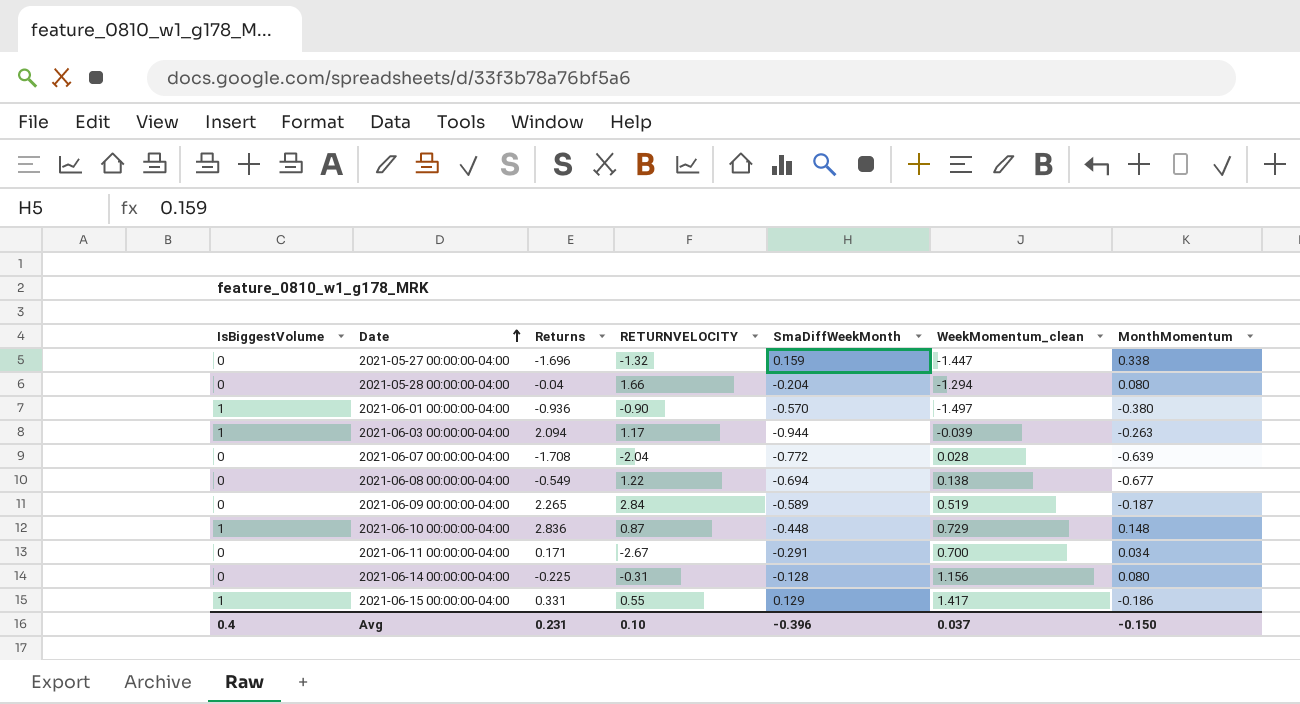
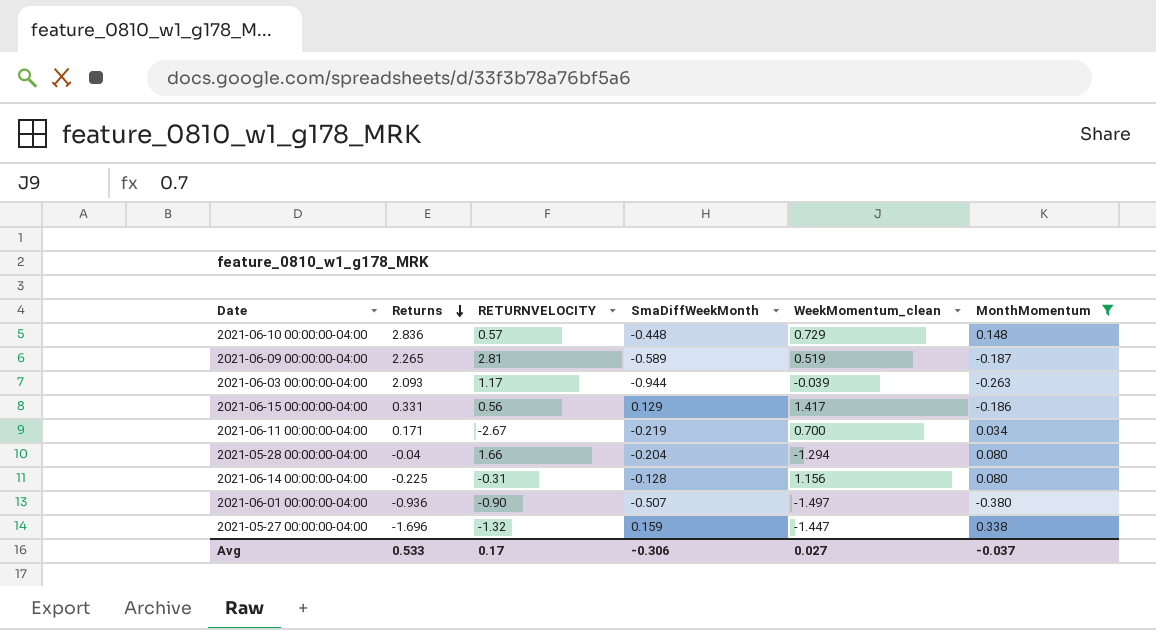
filter: none -> MonthMomentum >= -0.380
row order: Date ascending -> Returns descending
column IsBiggestVolume | position: 1 -> none
2021-06-10 00:00:00-04:00 | RETURNVELOCITY: 0.87 -> 0.57
2021-06-09 00:00:00-04:00 | RETURNVELOCITY: 2.84 -> 2.81
2021-06-03 00:00:00-04:00 | Returns: 2.094 -> 2.093
2021-06-15 00:00:00-04:00 | RETURNVELOCITY: 0.55 -> 0.56
2021-06-11 00:00:00-04:00 | SmaDiffWeekMonth: -0.291 -> -0.219
2021-06-01 00:00:00-04:00 | SmaDiffWeekMonth: -0.570 -> -0.507
Avg | Returns: 0.231 -> 0.533
Avg | RETURNVELOCITY: 0.10 -> 0.17
Avg | SmaDiffWeekMonth: -0.396 -> -0.306
Avg | WeekMomentum_clean: 0.037 -> 0.027
Avg | MonthMomentum: -0.150 -> -0.037

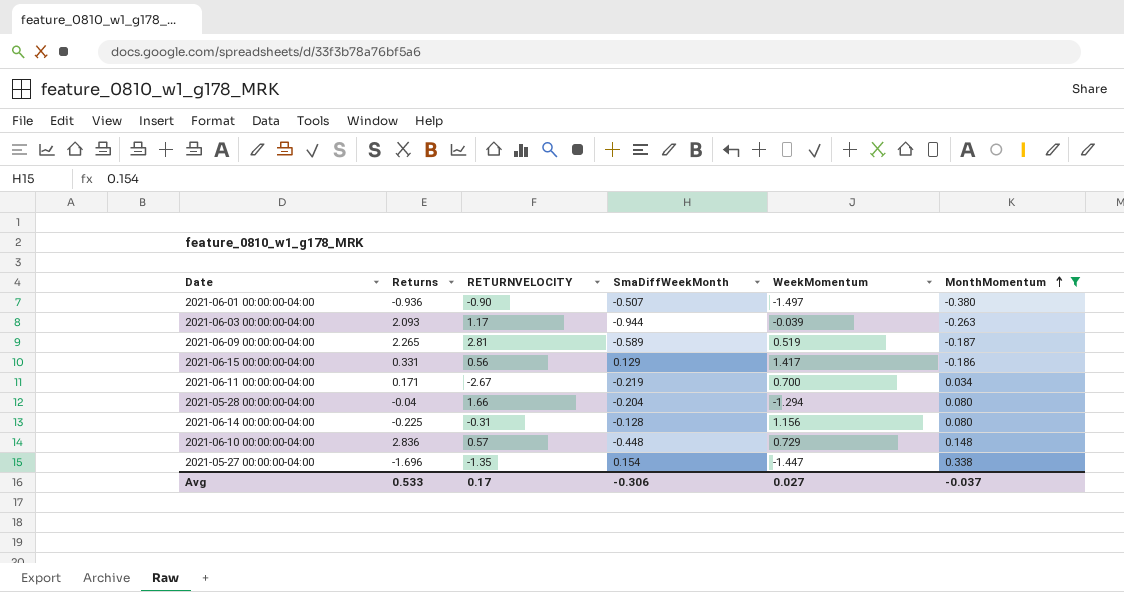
row order: Returns descending -> MonthMomentum ascending
column name: WeekMomentum_clean -> WeekMomentum
2021-05-27 00:00:00-04:00 | RETURNVELOCITY: -1.32 -> -1.35
2021-05-27 00:00:00-04:00 | SmaDiffWeekMonth: 0.159 -> 0.154

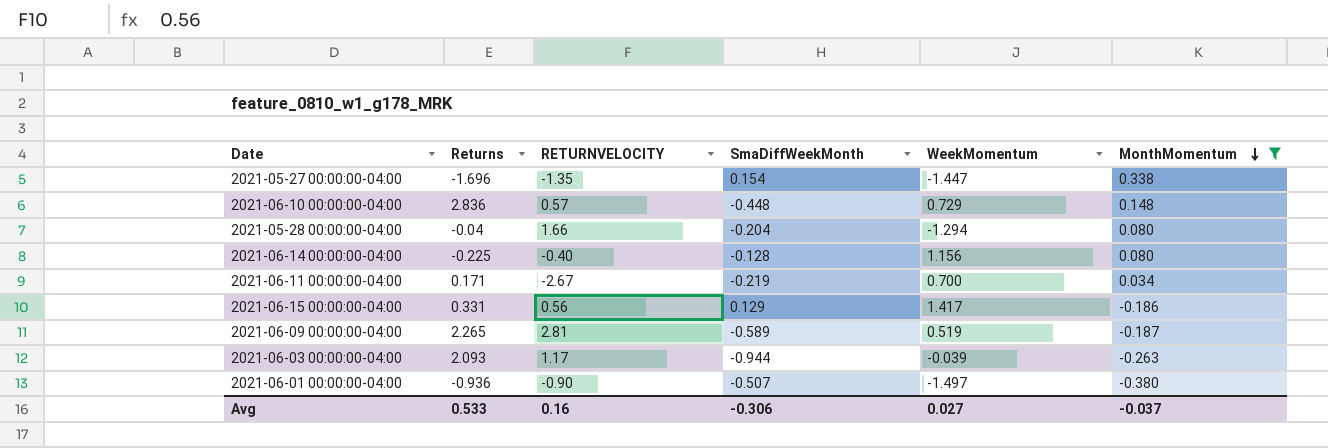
row order: MonthMomentum ascending -> MonthMomentum descending
2021-06-14 00:00:00-04:00 | RETURNVELOCITY: -0.31 -> -0.40
Avg | RETURNVELOCITY: 0.17 -> 0.16

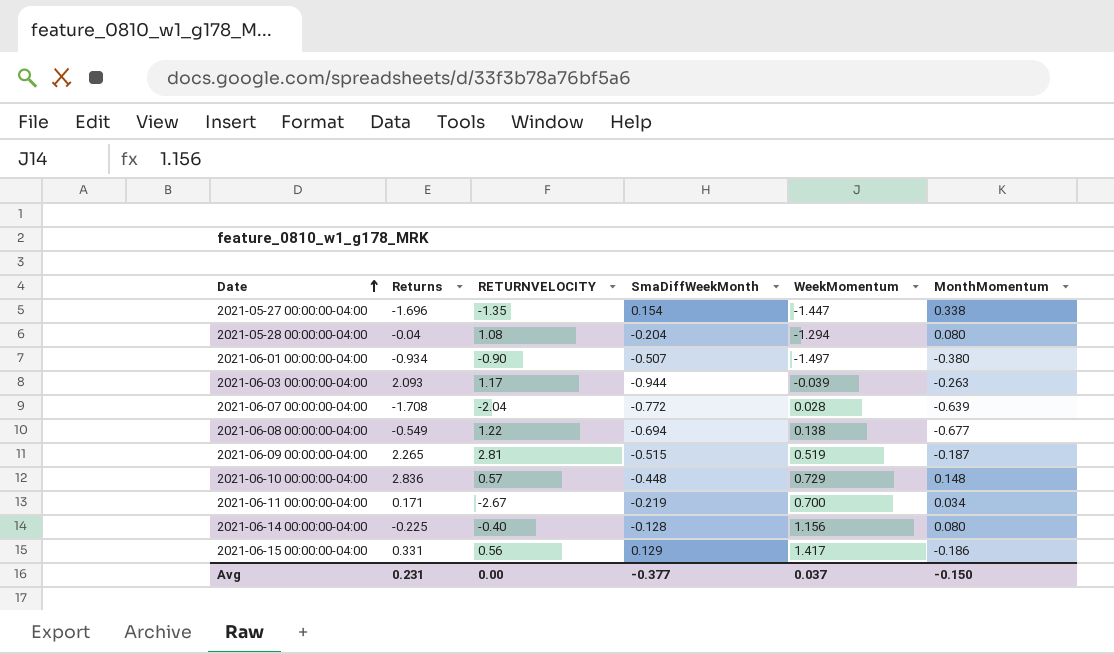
filter: MonthMomentum >= -0.380 -> none
row order: MonthMomentum descending -> Date ascending
2021-05-28 00:00:00-04:00 | RETURNVELOCITY: 1.66 -> 1.08
2021-06-01 00:00:00-04:00 | Returns: -0.936 -> -0.934
2021-06-09 00:00:00-04:00 | SmaDiffWeekMonth: -0.589 -> -0.515
Avg | Returns: 0.533 -> 0.231
Avg | RETURNVELOCITY: 0.16 -> 0.00
Avg | SmaDiffWeekMonth: -0.306 -> -0.377
Avg | WeekMomentum: 0.027 -> 0.037
Avg | MonthMomentum: -0.037 -> -0.150

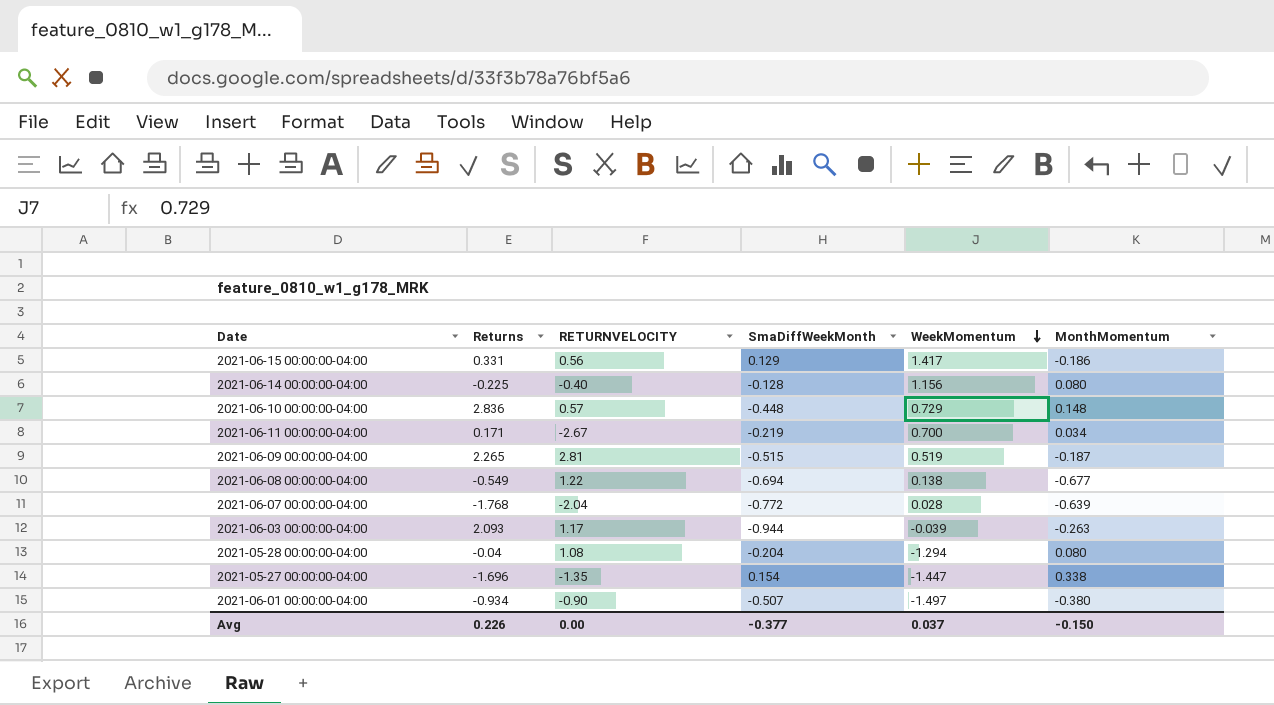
row order: Date ascending -> WeekMomentum descending
2021-06-07 00:00:00-04:00 | Returns: -1.708 -> -1.768
Avg | Returns: 0.231 -> 0.226

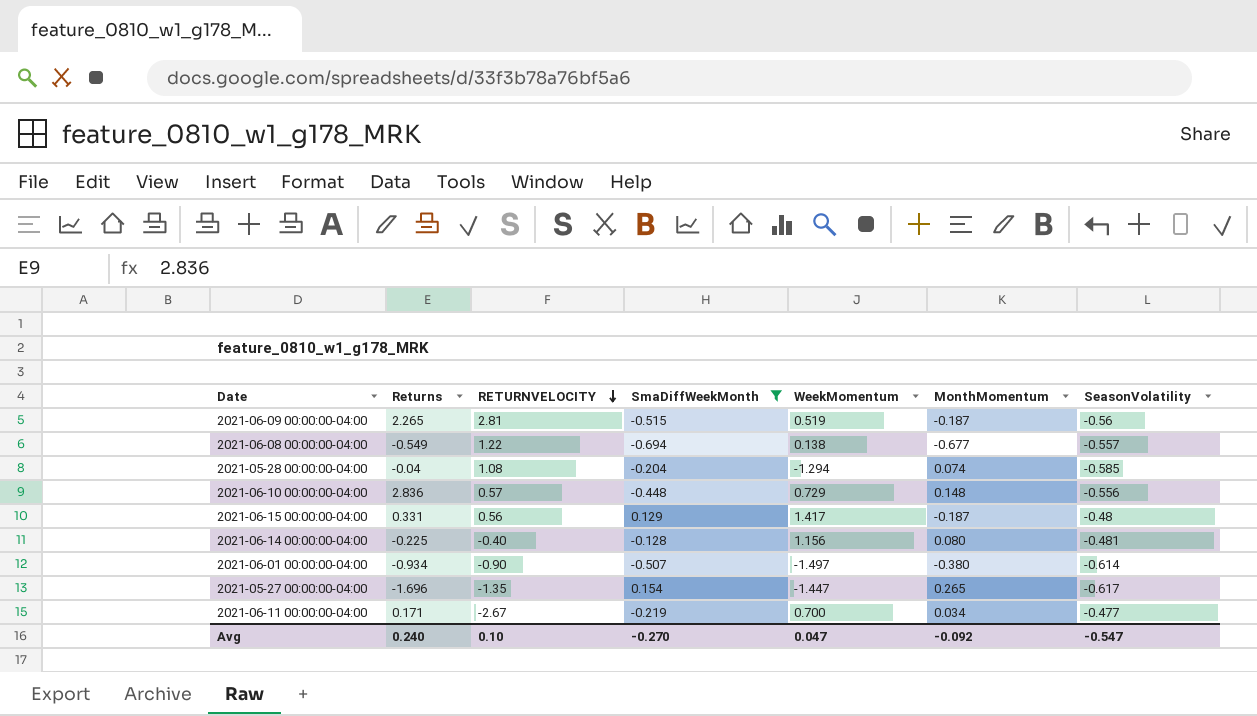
filter: none -> SmaDiffWeekMonth >= -0.694
row order: WeekMomentum descending -> RETURNVELOCITY descending
column SeasonVolatility | position: none -> 7
2021-05-28 00:00:00-04:00 | MonthMomentum: 0.080 -> 0.074
2021-06-15 00:00:00-04:00 | MonthMomentum: -0.186 -> -0.187
2021-05-27 00:00:00-04:00 | MonthMomentum: 0.338 -> 0.265
Avg | Returns: 0.226 -> 0.240
Avg | RETURNVELOCITY: 0.00 -> 0.10
Avg | SmaDiffWeekMonth: -0.377 -> -0.270
Avg | WeekMomentum: 0.037 -> 0.047
Avg | MonthMomentum: -0.150 -> -0.092

